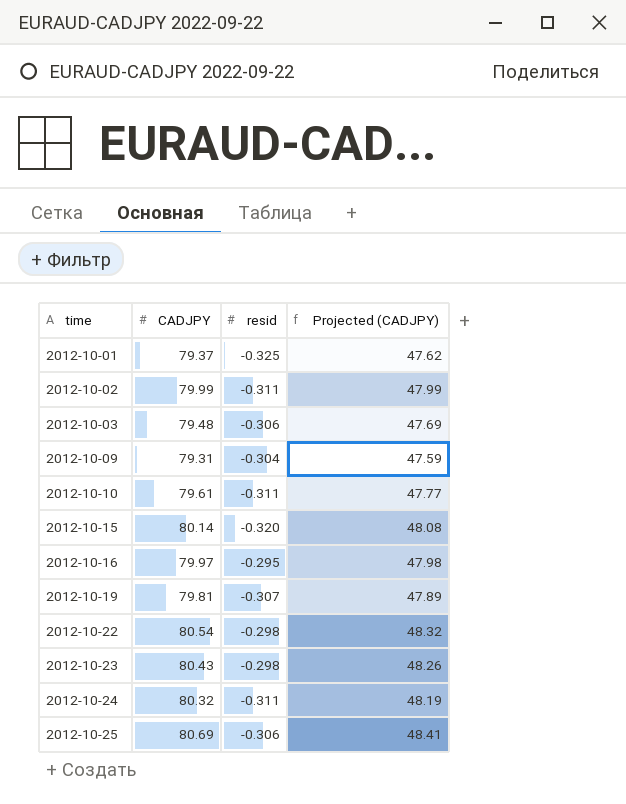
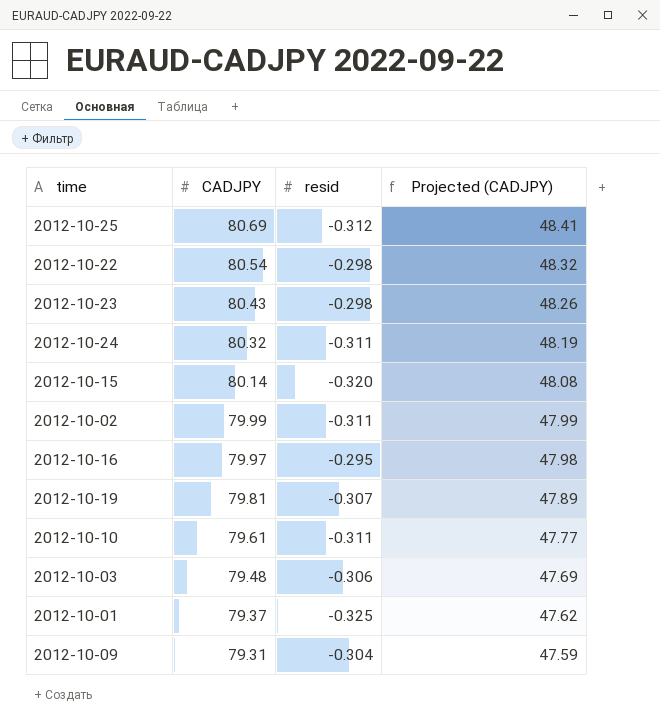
row order: time ascending -> CADJPY descending
2012-10-25 | resid: -0.306 -> -0.312

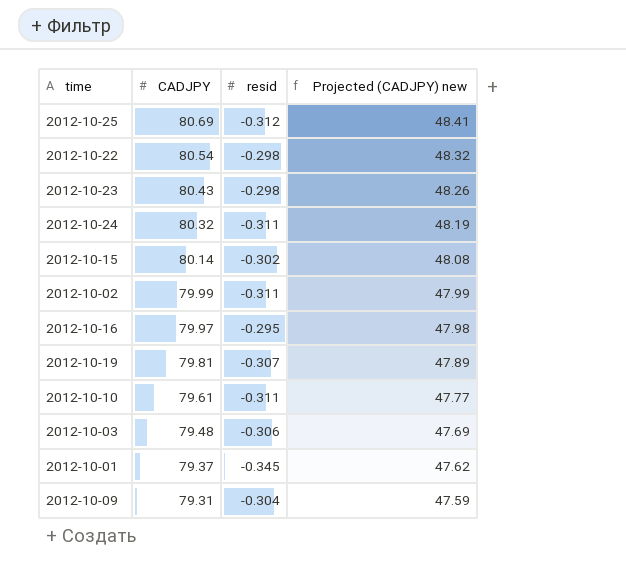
column name: Projected (CADJPY) -> Projected (CADJPY) new
2012-10-15 | resid: -0.320 -> -0.302
2012-10-01 | resid: -0.325 -> -0.345

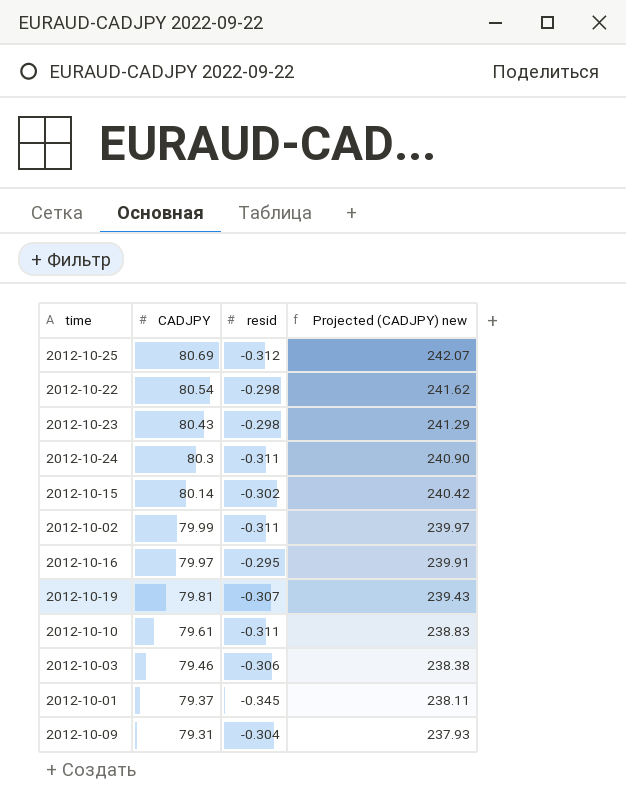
column Projected (CADJPY) new | formula: [CADJPY] * 0.6 -> [CADJPY] * 3
2012-10-24 | CADJPY: 80.32 -> 80.3
2012-10-03 | CADJPY: 79.48 -> 79.46

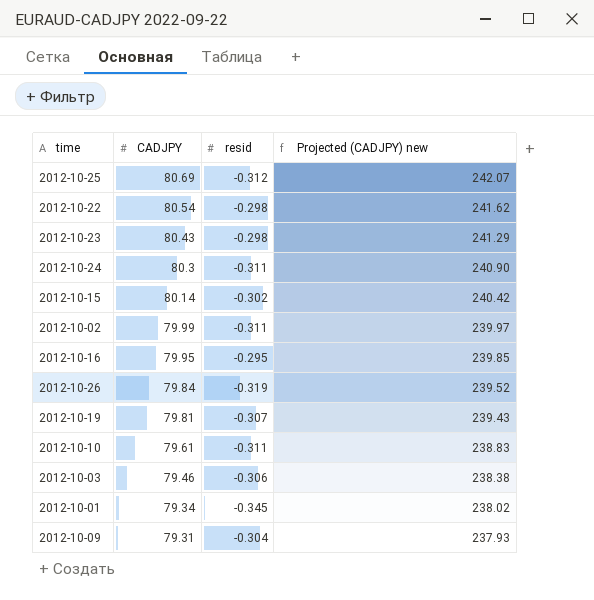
2012-10-16 | CADJPY: 79.97 -> 79.95
2012-10-16 | Projected (CADJPY) new: 239.91 -> 239.85
row 2012-10-26: none -> 79.84 | -0.319 | 239.52
2012-10-01 | CADJPY: 79.37 -> 79.34
2012-10-01 | Projected (CADJPY) new: 238.11 -> 238.02

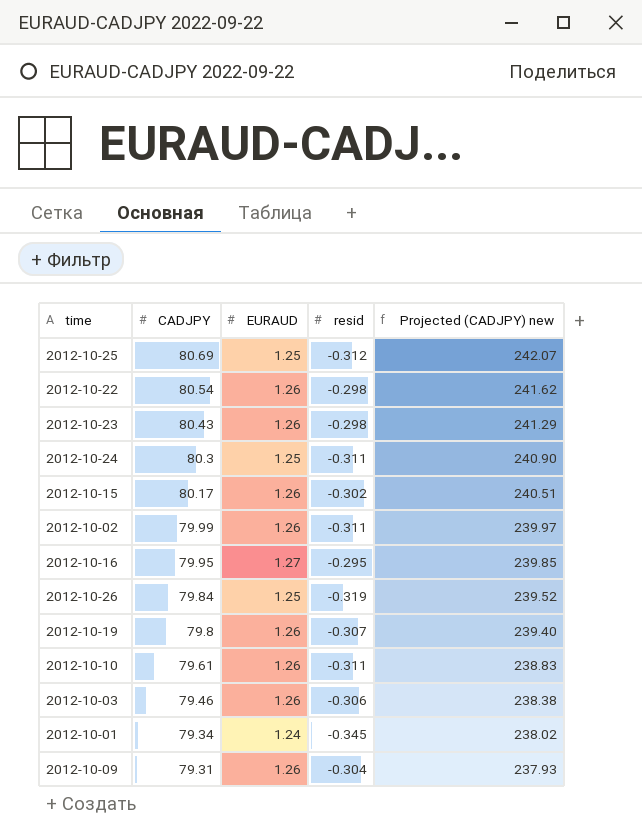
column EURAUD | position: none -> 3
2012-10-15 | CADJPY: 80.14 -> 80.17
2012-10-15 | Projected (CADJPY) new: 240.42 -> 240.51
2012-10-19 | CADJPY: 79.81 -> 79.8
2012-10-19 | Projected (CADJPY) new: 239.43 -> 239.40

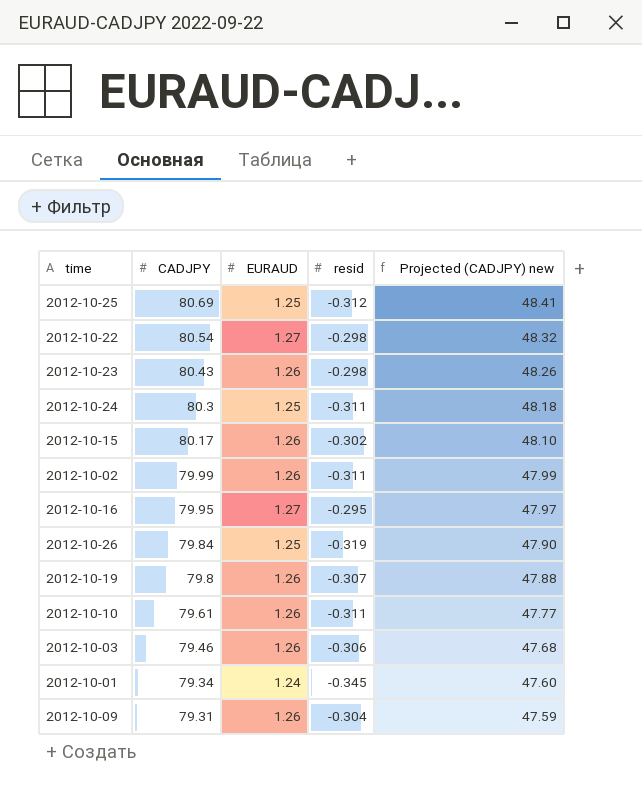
column Projected (CADJPY) new | formula: [CADJPY] * 3 -> [CADJPY] * 0.6
2012-10-22 | EURAUD: 1.26 -> 1.27

